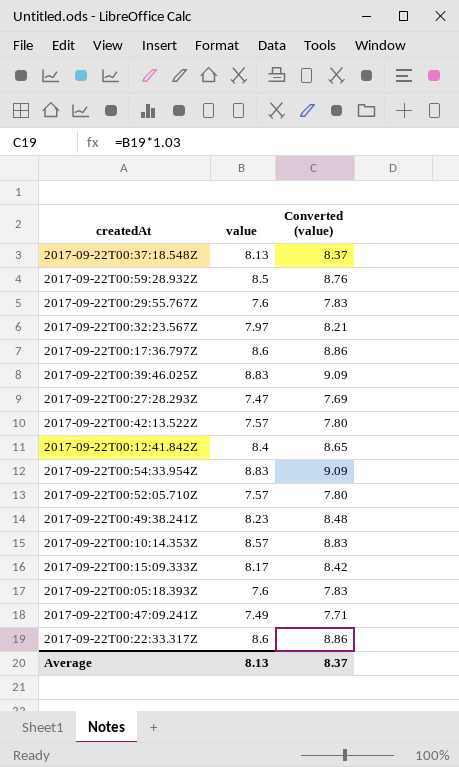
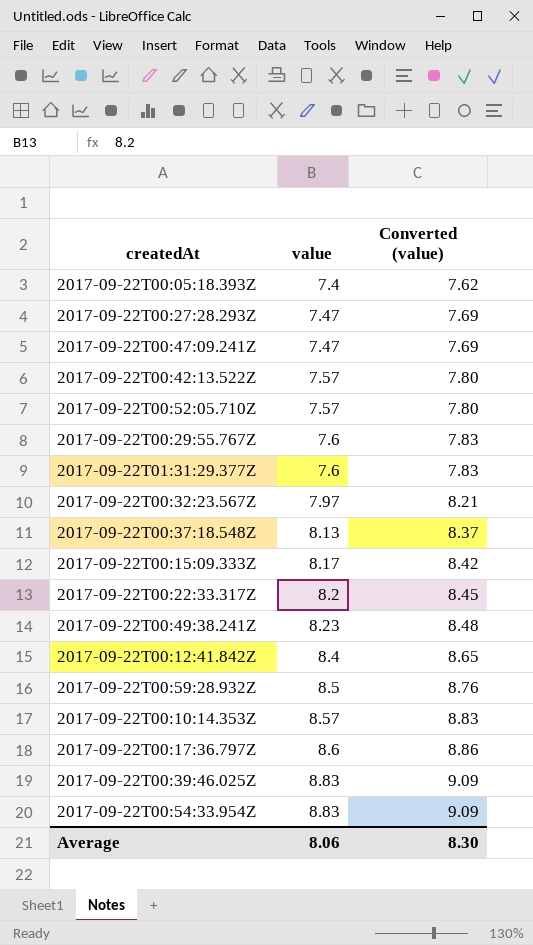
row order: none -> value ascending
2017-09-22T00:05:18.393Z | value: 7.6 -> 7.4
2017-09-22T00:05:18.393Z | Converted (value): 7.83 -> 7.62
2017-09-22T00:47:09.241Z | value: 7.49 -> 7.47
2017-09-22T00:47:09.241Z | Converted (value): 7.71 -> 7.69
row 2017-09-22T01:31:29.377Z: none -> 7.6 | 7.83
2017-09-22T00:22:33.317Z | value: 8.6 -> 8.2
2017-09-22T00:22:33.317Z | Converted (value): 8.86 -> 8.45
Average | value: 8.13 -> 8.06
Average | Converted (value): 8.37 -> 8.30

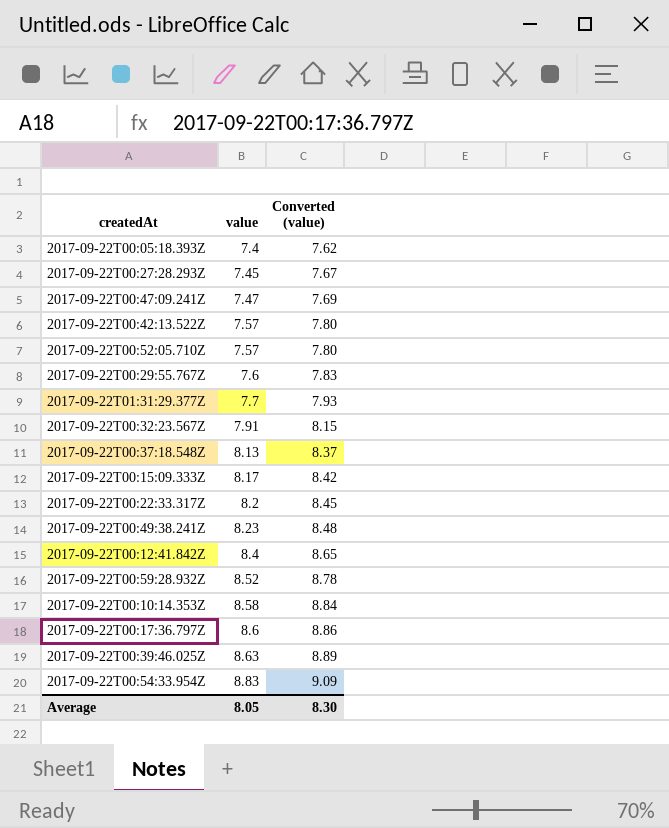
2017-09-22T00:27:28.293Z | value: 7.47 -> 7.45
2017-09-22T00:27:28.293Z | Converted (value): 7.69 -> 7.67
2017-09-22T01:31:29.377Z | value: 7.6 -> 7.7
2017-09-22T01:31:29.377Z | Converted (value): 7.83 -> 7.93
2017-09-22T00:32:23.567Z | value: 7.97 -> 7.91
2017-09-22T00:32:23.567Z | Converted (value): 8.21 -> 8.15
2017-09-22T00:59:28.932Z | value: 8.5 -> 8.52
2017-09-22T00:59:28.932Z | Converted (value): 8.76 -> 8.78
2017-09-22T00:10:14.353Z | value: 8.57 -> 8.58
2017-09-22T00:10:14.353Z | Converted (value): 8.83 -> 8.84
2017-09-22T00:39:46.025Z | value: 8.83 -> 8.63
2017-09-22T00:39:46.025Z | Converted (value): 9.09 -> 8.89
Average | value: 8.06 -> 8.05

